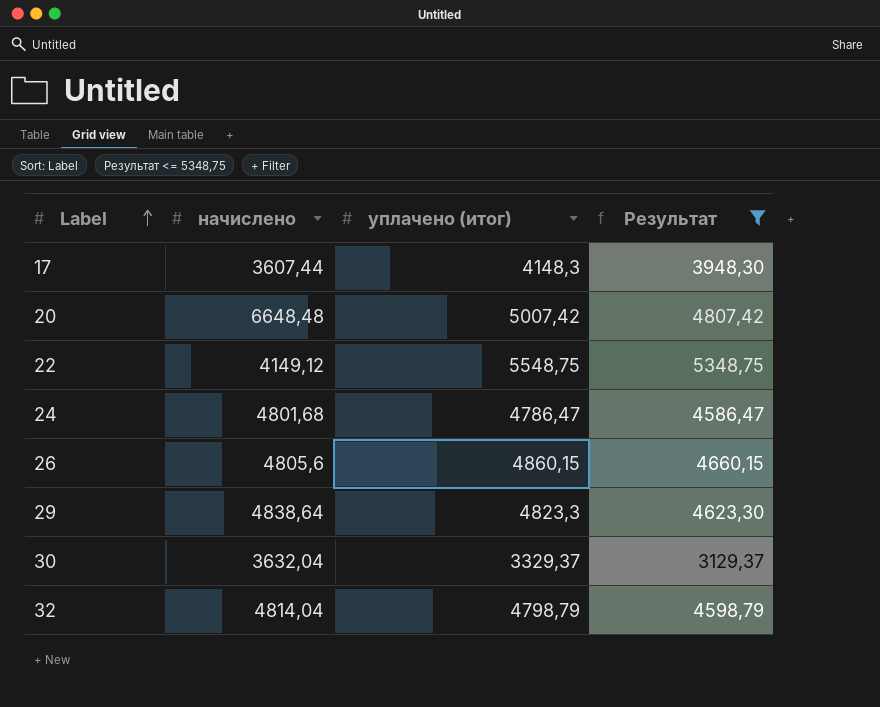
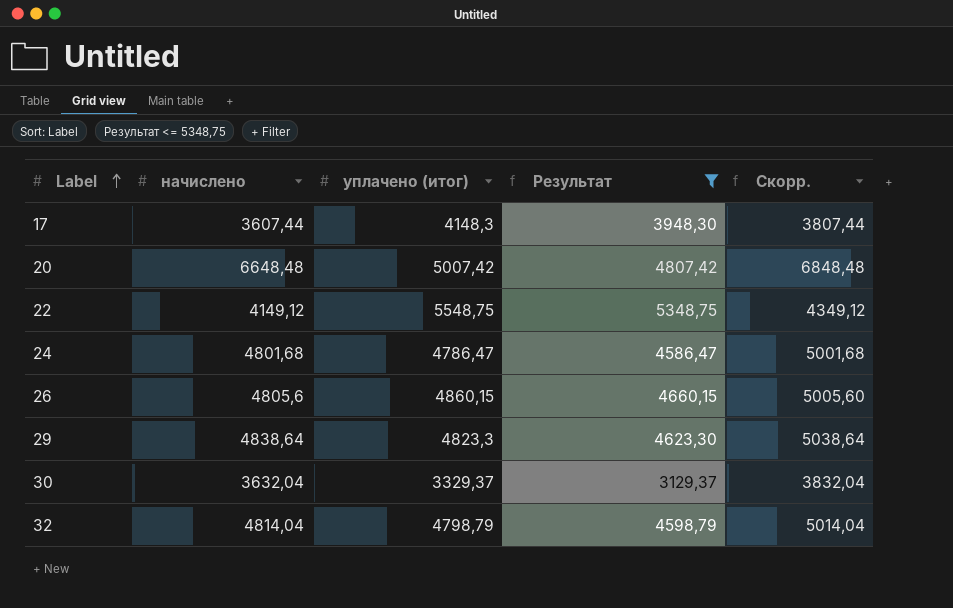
column Скорр. | formula: none -> [начислено] + 200

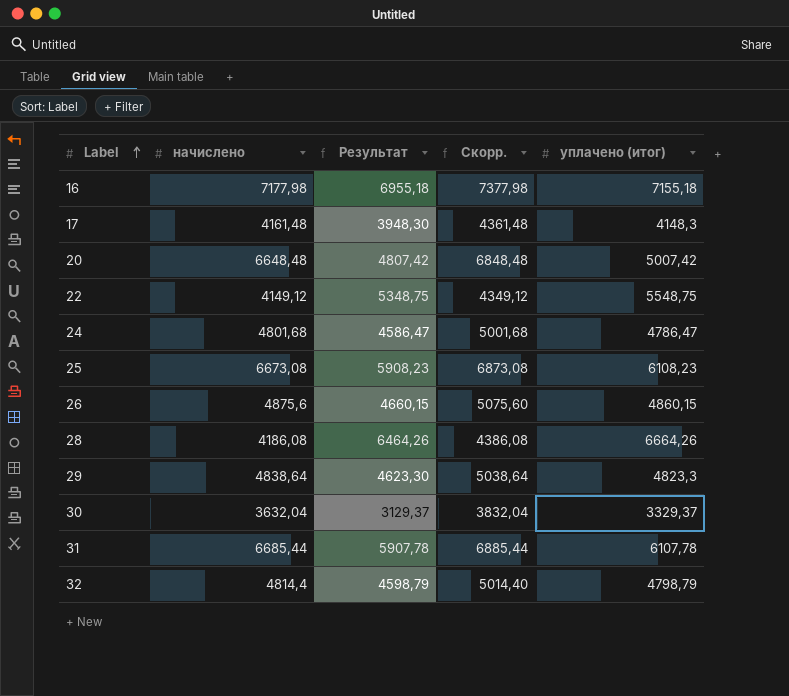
filter: Результат <= 5348,75 -> none
column уплачено (итог) | position: 3 -> 5
17 | начислено: 3607,44 -> 4161,48
17 | Скорр.: 3807,44 -> 4361,48
26 | начислено: 4805,6 -> 4875,6
26 | Скорр.: 5005,60 -> 5075,60
32 | начислено: 4814,04 -> 4814,4
32 | Скорр.: 5014,04 -> 5014,40

